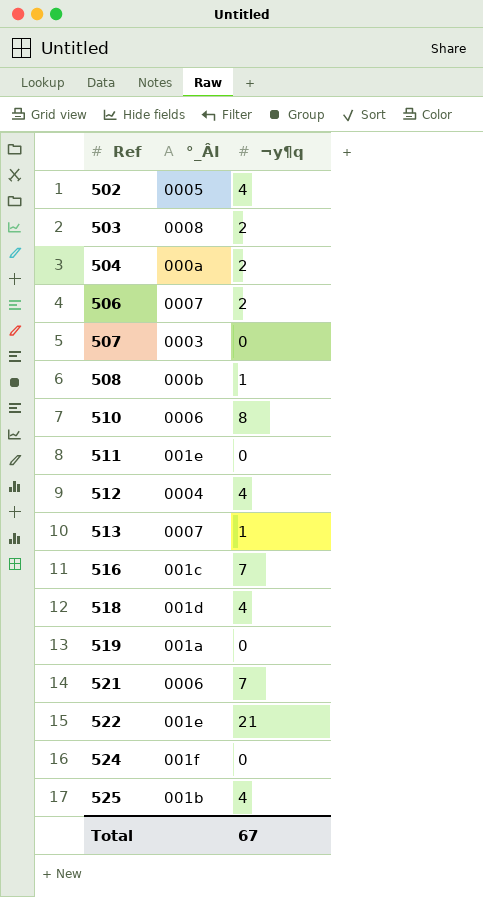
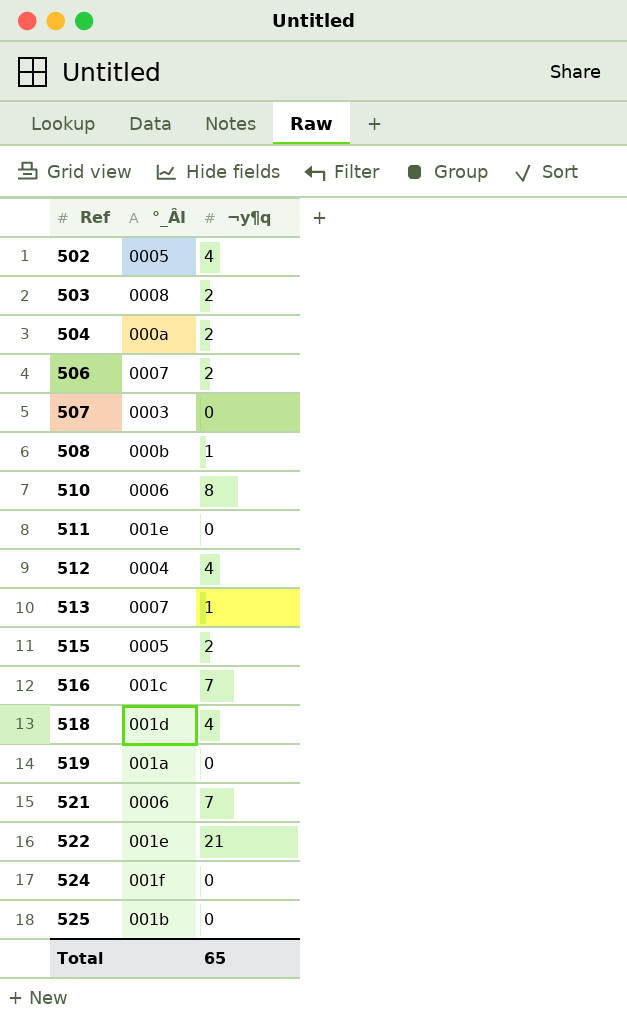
row 515: none -> 0005 | 2
525 | ¬y¶q: 4 -> 0
Total | ¬y¶q: 67 -> 65

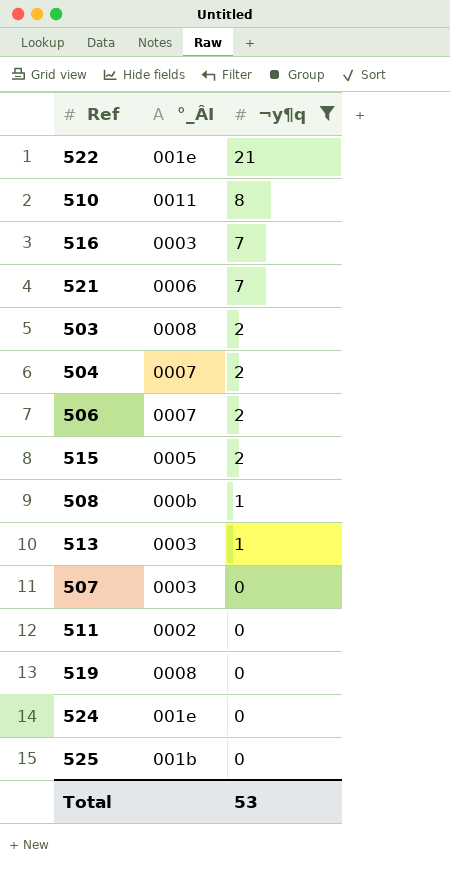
filter: none -> ¬y¶q != 4
row order: Ref ascending -> ¬y¶q descending
510 | °_ÂI: 0006 -> 0011
516 | °_ÂI: 001c -> 0003
504 | °_ÂI: 000a -> 0007
513 | °_ÂI: 0007 -> 0003
511 | °_ÂI: 001e -> 0002
519 | °_ÂI: 001a -> 0008
524 | °_ÂI: 001f -> 001e
Total | ¬y¶q: 65 -> 53

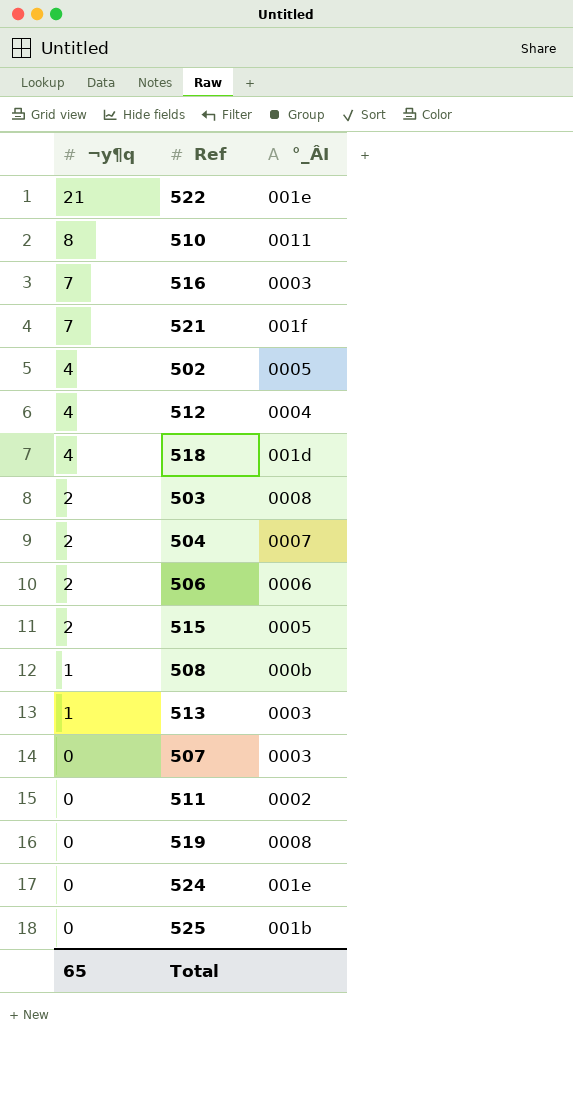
filter: ¬y¶q != 4 -> none
column ¬y¶q | position: 3 -> 1
521 | °_ÂI: 0006 -> 001f
506 | °_ÂI: 0007 -> 0006
Total | ¬y¶q: 53 -> 65

